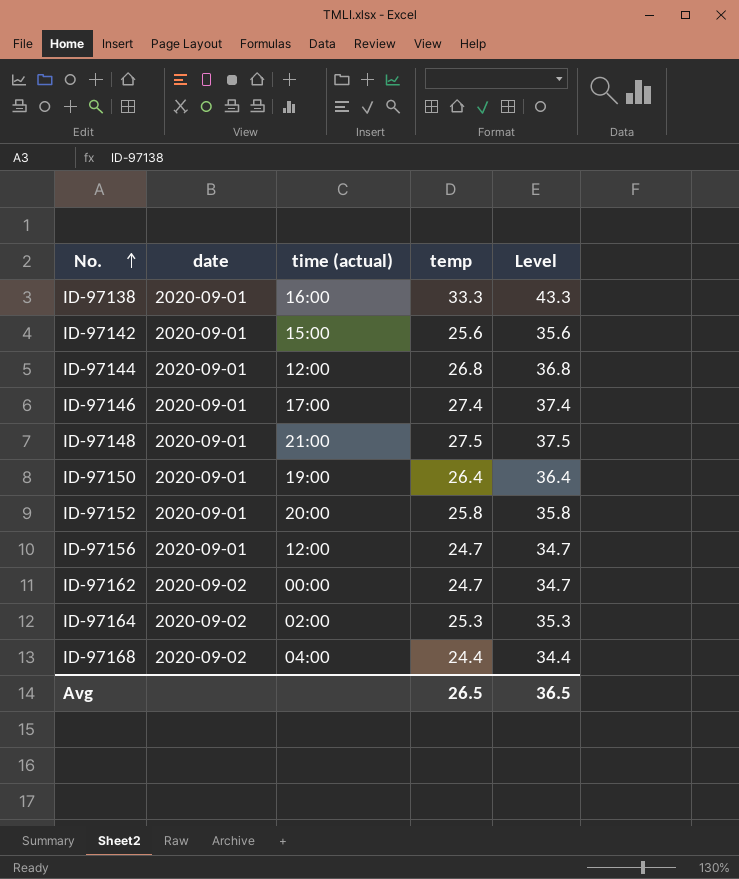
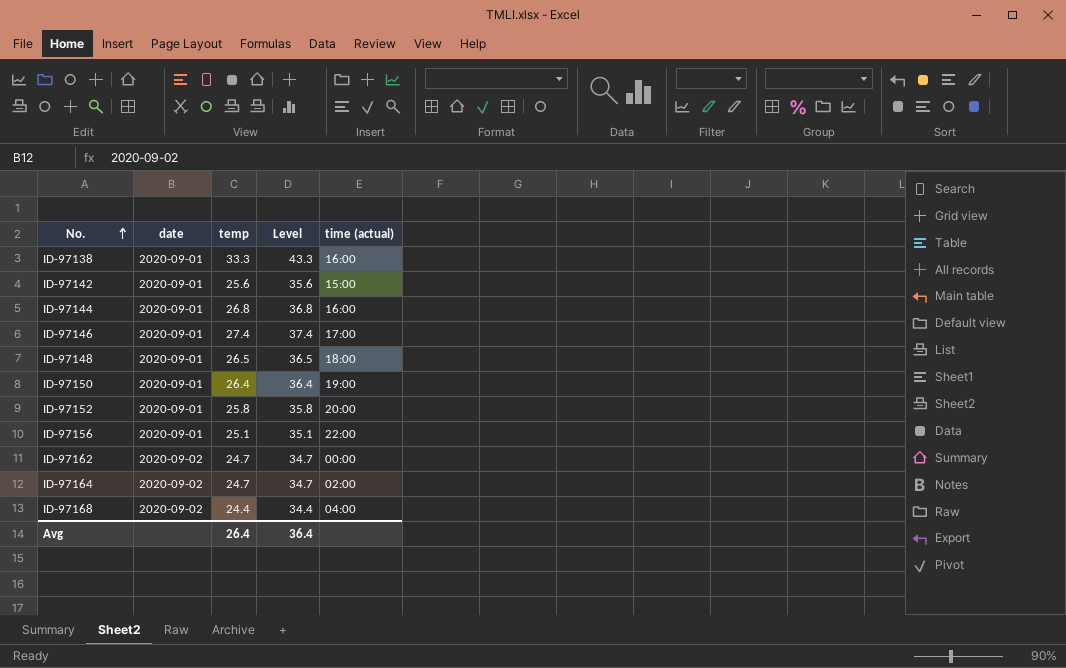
column time (actual) | position: 3 -> 5
ID-97144 | time (actual): 12:00 -> 16:00
ID-97148 | temp: 27.5 -> 26.5
ID-97148 | Level: 37.5 -> 36.5
ID-97148 | time (actual): 21:00 -> 18:00
ID-97156 | temp: 24.7 -> 25.1
ID-97156 | Level: 34.7 -> 35.1
ID-97156 | time (actual): 12:00 -> 22:00
ID-97164 | temp: 25.3 -> 24.7
ID-97164 | Level: 35.3 -> 34.7
Avg | temp: 26.5 -> 26.4
Avg | Level: 36.5 -> 36.4

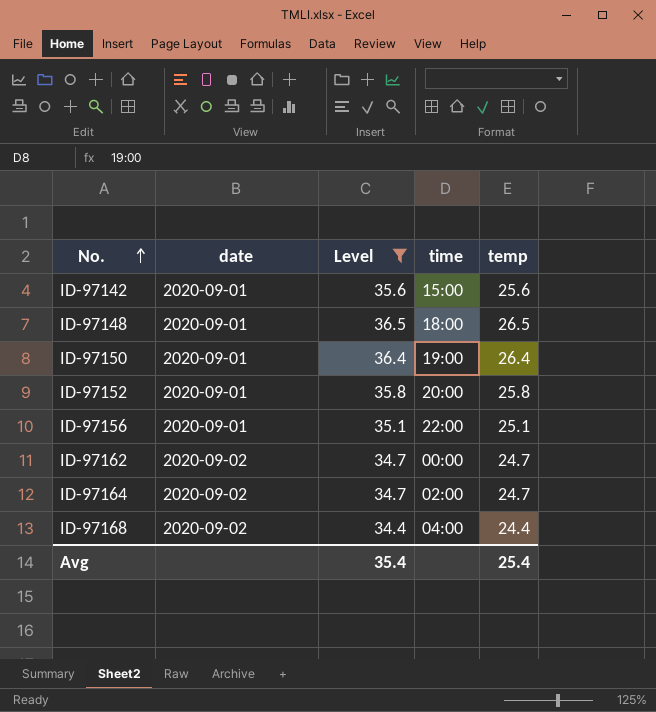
filter: none -> Level <= 36.5
column name: time (actual) -> time
column temp | position: 3 -> 5
Avg | Level: 36.4 -> 35.4
Avg | temp: 26.4 -> 25.4

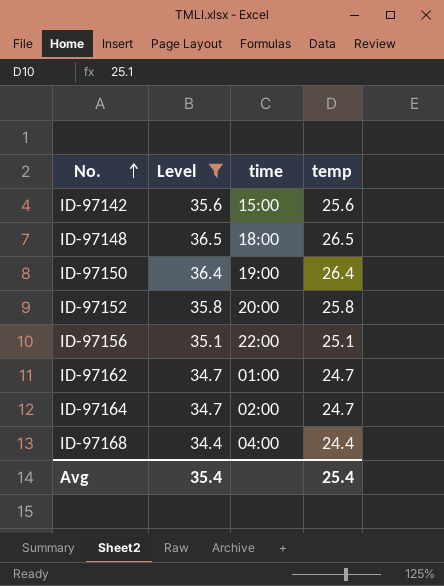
column date | position: 2 -> none
ID-97162 | time: 00:00 -> 01:00

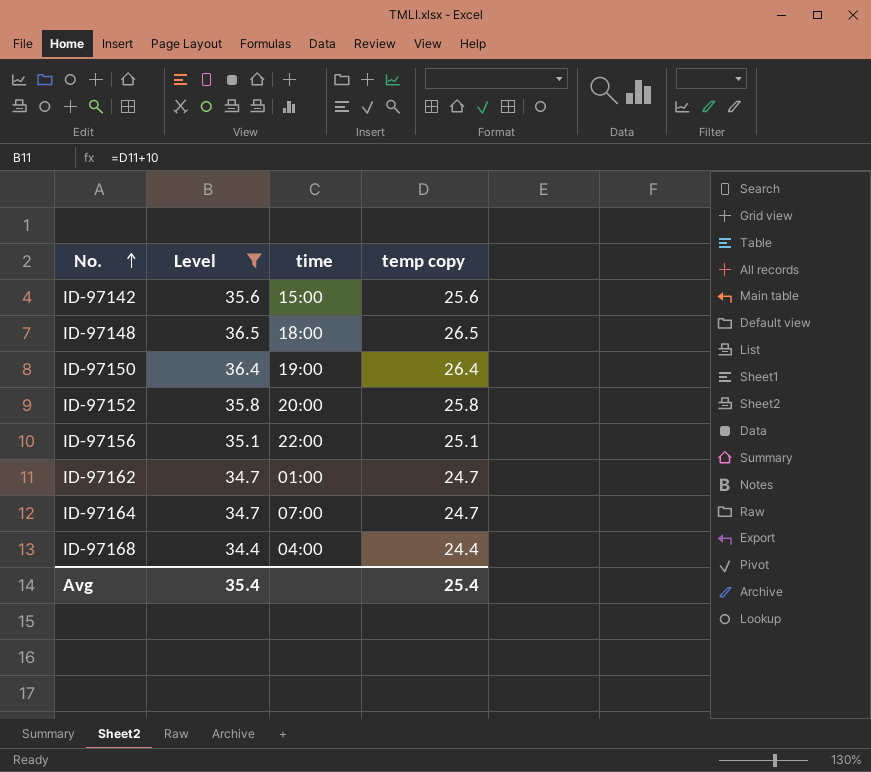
column name: temp -> temp copy
ID-97164 | time: 02:00 -> 07:00

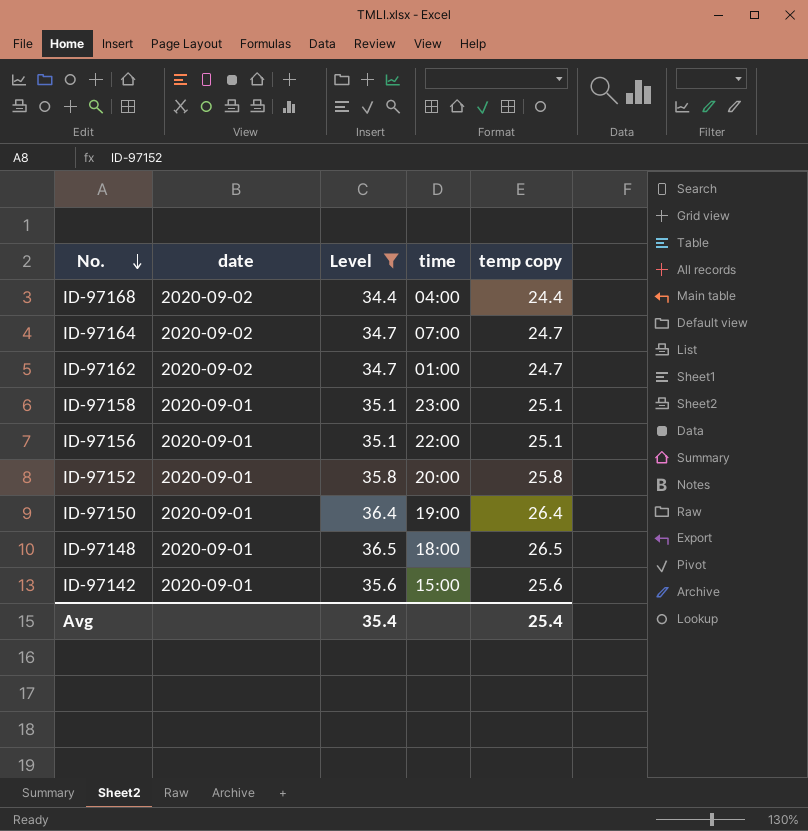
row order: No. ascending -> No. descending
column date | position: none -> 2
row ID-97158: none -> 2020-09-01 | 35.1 | 23:00 | 25.1

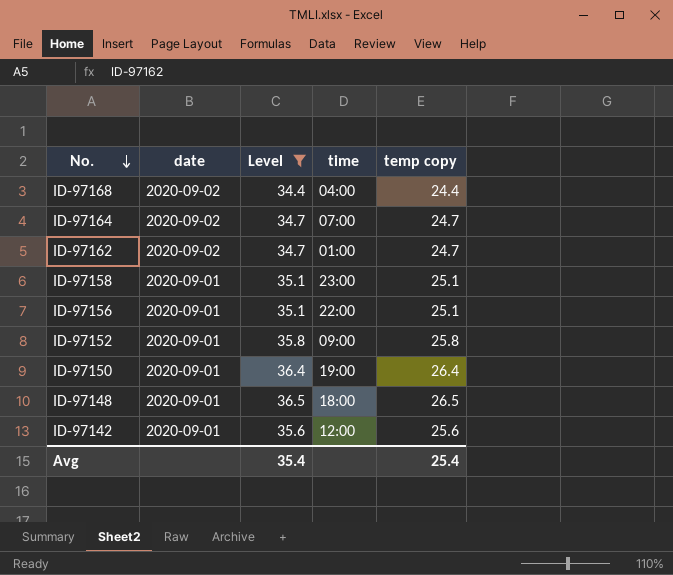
ID-97152 | time: 20:00 -> 09:00
ID-97142 | time: 15:00 -> 12:00

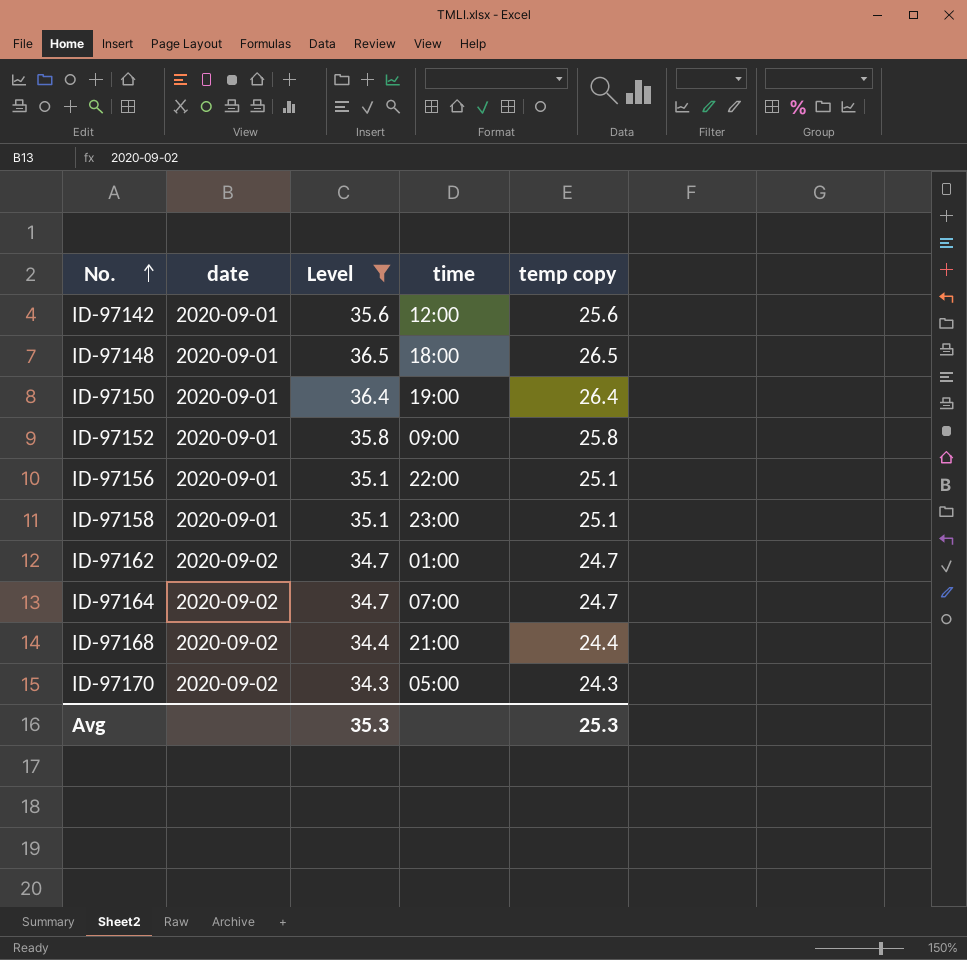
row order: No. descending -> No. ascending
ID-97168 | time: 04:00 -> 21:00
row ID-97170: none -> 2020-09-02 | 34.3 | 05:00 | 24.3
Avg | Level: 35.4 -> 35.3
Avg | temp copy: 25.4 -> 25.3

